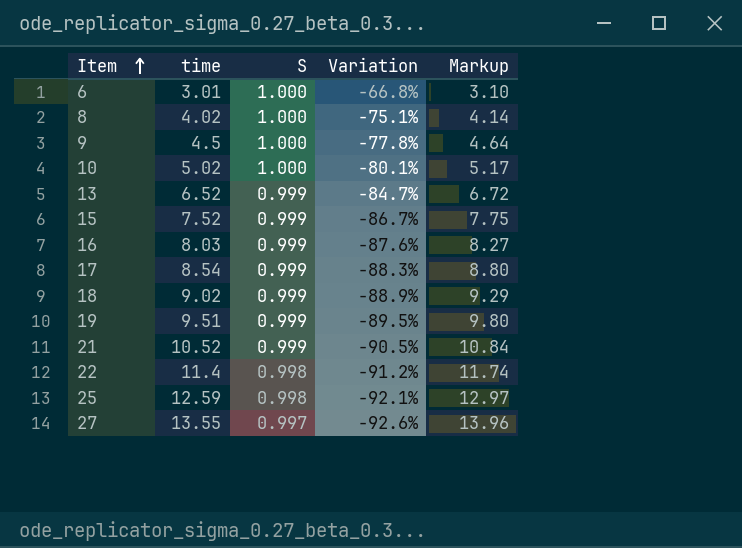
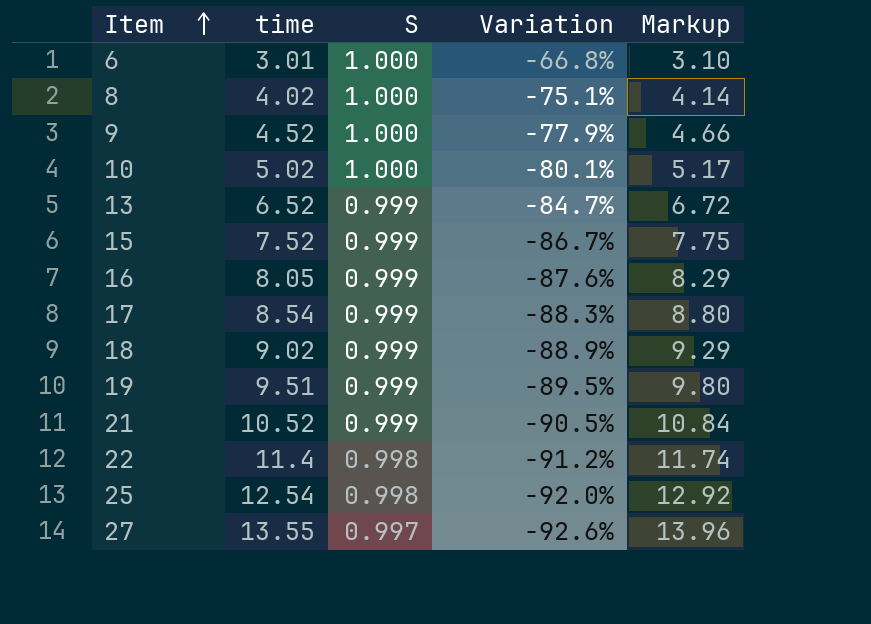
9 | time: 4.5 -> 4.52
9 | Variation: -77.8% -> -77.9%
9 | Markup: 4.64 -> 4.66
16 | time: 8.03 -> 8.05
16 | Markup: 8.27 -> 8.29
25 | time: 12.59 -> 12.54
25 | Variation: -92.1% -> -92.0%
25 | Markup: 12.97 -> 12.92

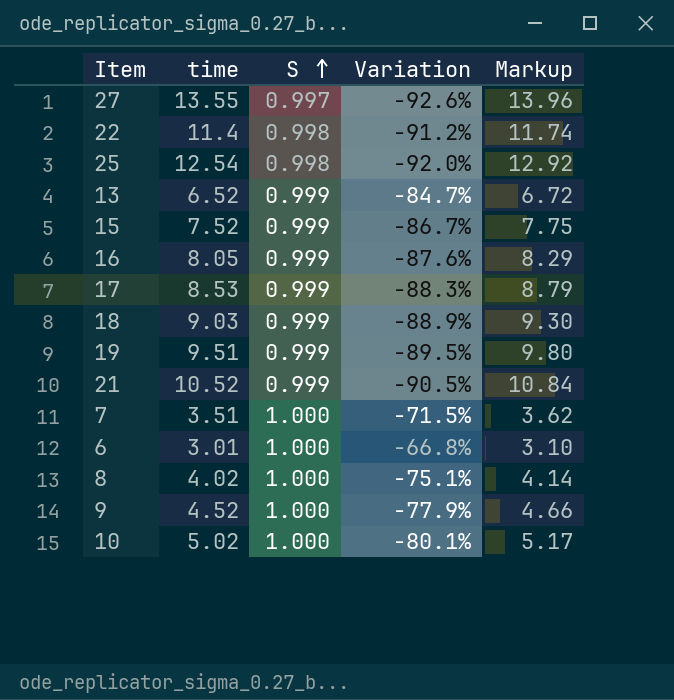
row order: Item ascending -> S ascending
17 | time: 8.54 -> 8.53
17 | Markup: 8.80 -> 8.79
18 | time: 9.02 -> 9.03
18 | Markup: 9.29 -> 9.30
row 7: none -> 3.51 | 1.000 | -71.5% | 3.62

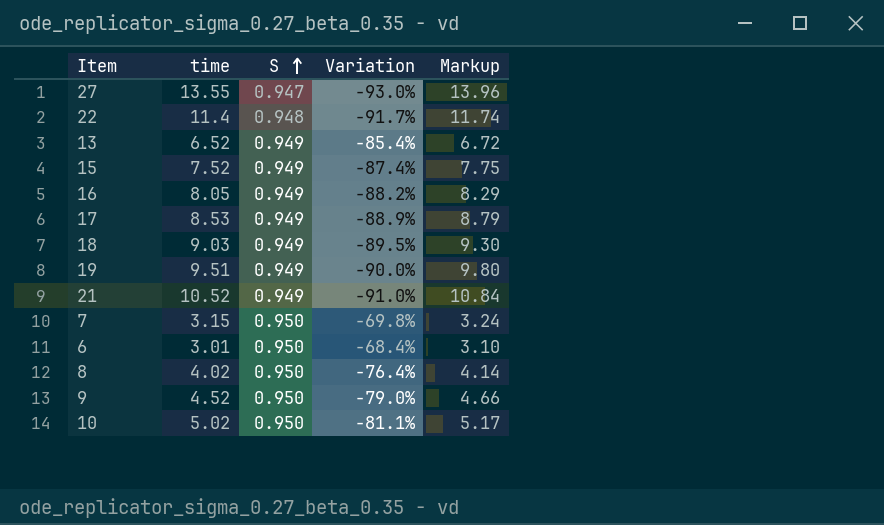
row 25: 12.54 | 0.998 | -92.0% | 12.92 -> none
27 | S: 0.997 -> 0.947
27 | Variation: -92.6% -> -93.0%
22 | S: 0.998 -> 0.948
22 | Variation: -91.2% -> -91.7%
13 | S: 0.999 -> 0.949
13 | Variation: -84.7% -> -85.4%
15 | S: 0.999 -> 0.949
15 | Variation: -86.7% -> -87.4%
16 | S: 0.999 -> 0.949
16 | Variation: -87.6% -> -88.2%
17 | S: 0.999 -> 0.949
17 | Variation: -88.3% -> -88.9%
18 | S: 0.999 -> 0.949
18 | Variation: -88.9% -> -89.5%
19 | S: 0.999 -> 0.949
19 | Variation: -89.5% -> -90.0%
21 | S: 0.999 -> 0.949
21 | Variation: -90.5% -> -91.0%
7 | time: 3.51 -> 3.15
7 | S: 1.000 -> 0.950
7 | Variation: -71.5% -> -69.8%
7 | Markup: 3.62 -> 3.24
6 | S: 1.000 -> 0.950
6 | Variation: -66.8% -> -68.4%
8 | S: 1.000 -> 0.950
8 | Variation: -75.1% -> -76.4%
9 | S: 1.000 -> 0.950
9 | Variation: -77.9% -> -79.0%
10 | S: 1.000 -> 0.950
10 | Variation: -80.1% -> -81.1%

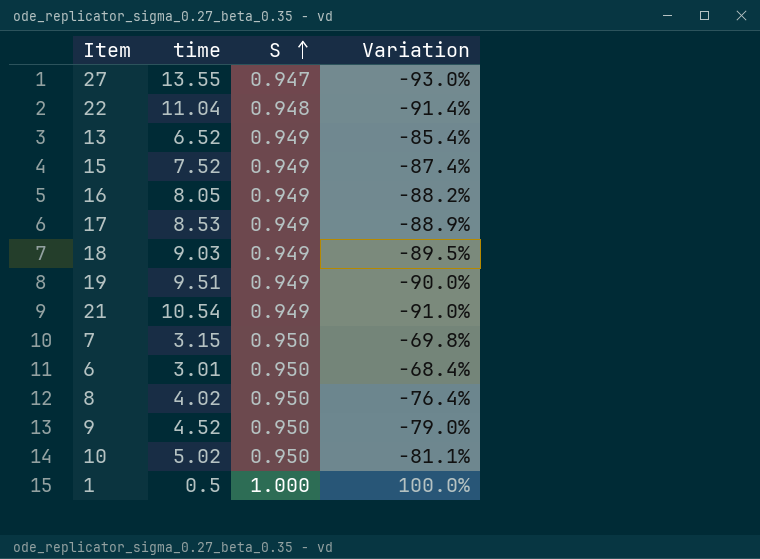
column Markup | formula: [time] * 1.03 -> none
22 | time: 11.4 -> 11.04
22 | Variation: -91.7% -> -91.4%
21 | time: 10.52 -> 10.54
row 1: none -> 0.5 | 1.000 | 100.0%

